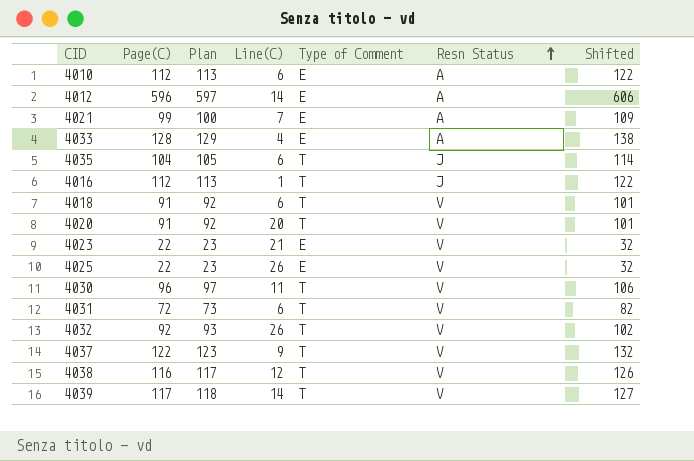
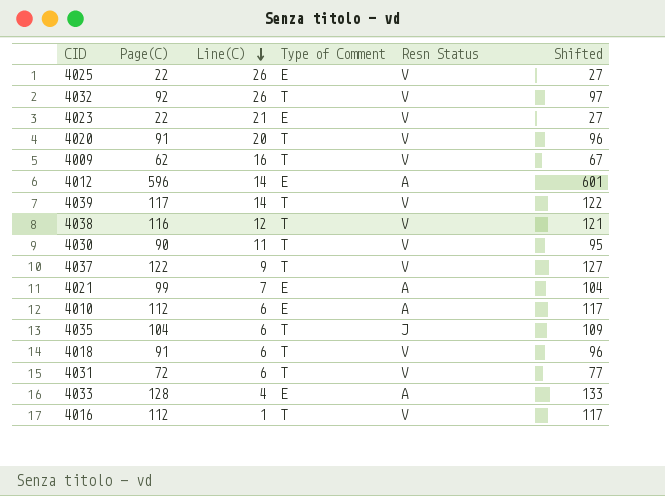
row order: Resn Status ascending -> Line(C) descending
column Plan | formula: [Page(C)] + 1 -> none
column Shifted | formula: [Page(C)] + 10 -> [Page(C)] + 5
row 4009: none -> 62 | 16 | T | V | 67
4030 | Page(C): 96 -> 90
4016 | Resn Status: J -> V

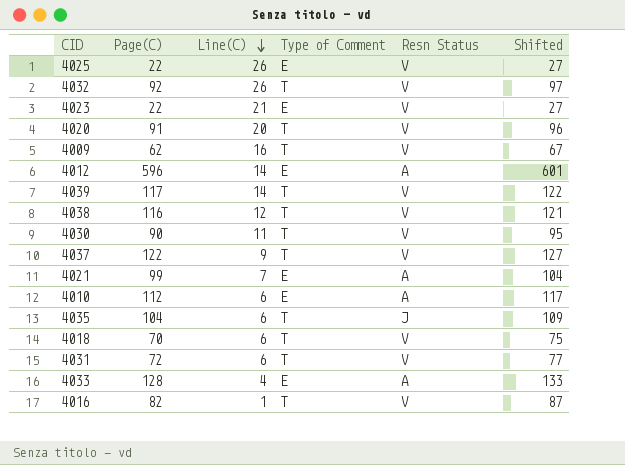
4018 | Page(C): 91 -> 70
4018 | Shifted: 96 -> 75
4016 | Page(C): 112 -> 82
4016 | Shifted: 117 -> 87

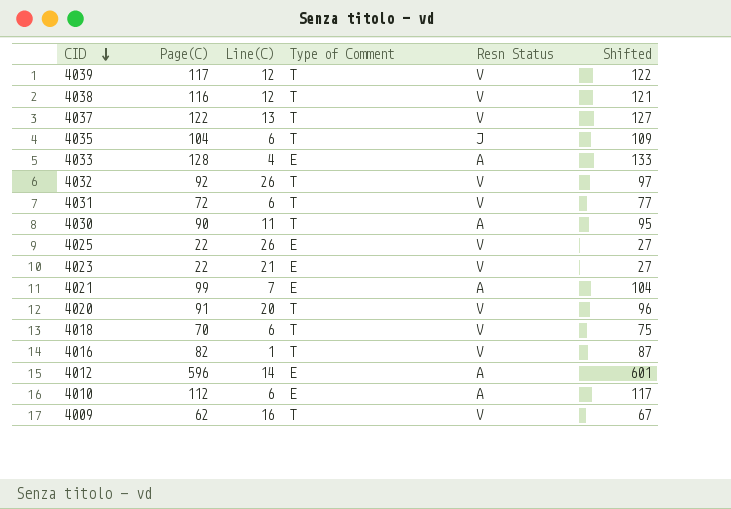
row order: Line(C) descending -> CID descending
4039 | Line(C): 14 -> 12
4037 | Line(C): 9 -> 13
4030 | Resn Status: V -> A

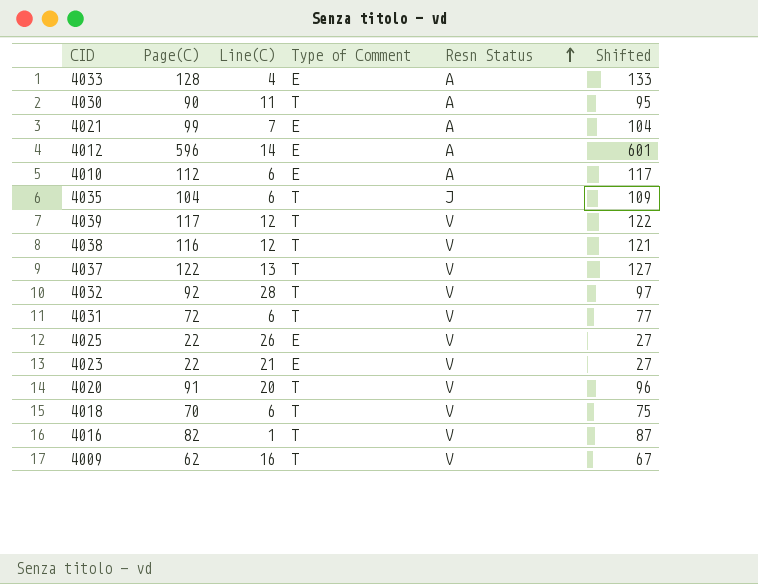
row order: CID descending -> Resn Status ascending
4032 | Line(C): 26 -> 28

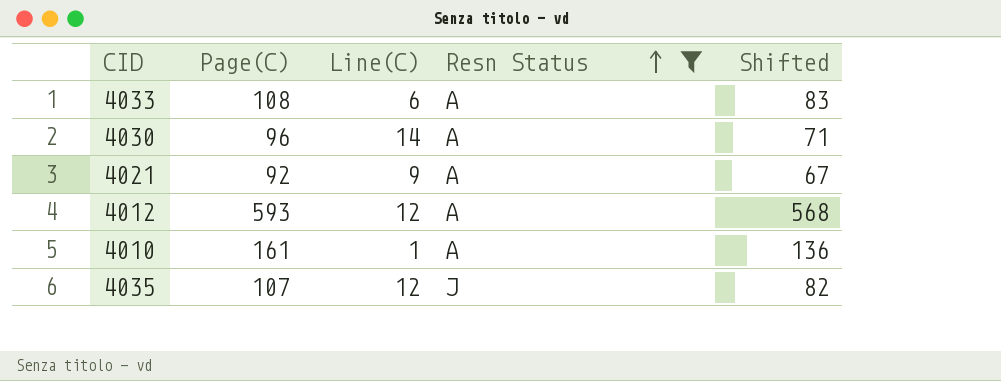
filter: none -> Resn Status != V
column Type of Comment | position: 4 -> none
column Shifted | formula: [Page(C)] + 5 -> [Page(C)] - 25
4033 | Page(C): 128 -> 108
4033 | Line(C): 4 -> 6
4030 | Page(C): 90 -> 96
4030 | Line(C): 11 -> 14
4021 | Page(C): 99 -> 92
4021 | Line(C): 7 -> 9
4012 | Page(C): 596 -> 593
4012 | Line(C): 14 -> 12
4010 | Page(C): 112 -> 161
4010 | Line(C): 6 -> 1
4035 | Page(C): 104 -> 107
4035 | Line(C): 6 -> 12

